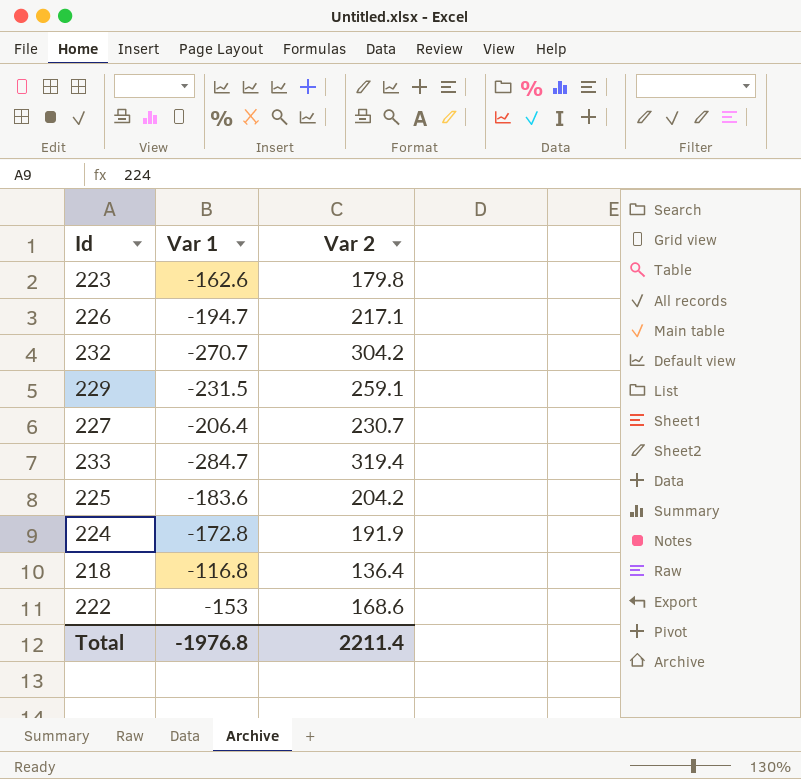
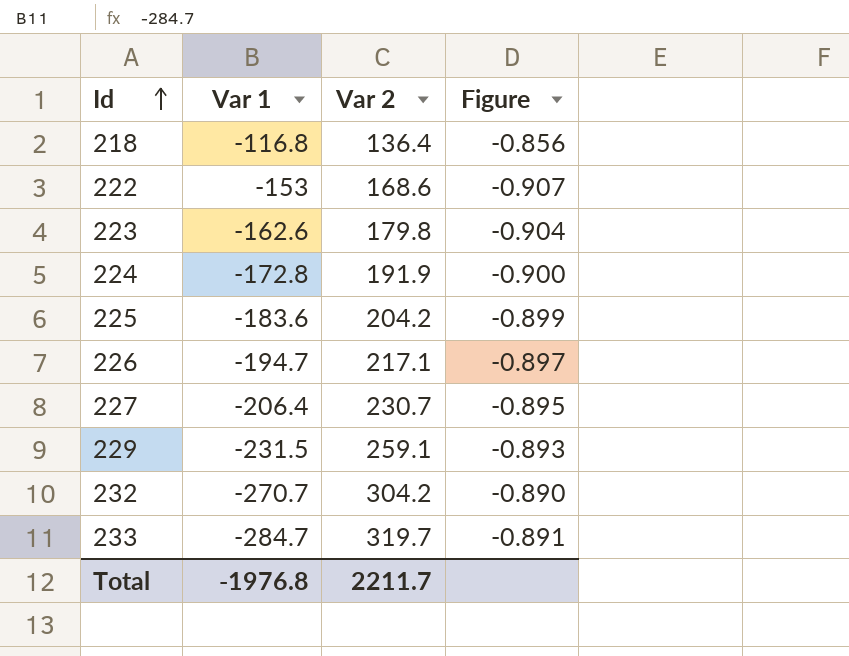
row order: none -> Id ascending
column Figure | formula: none -> [Var 1] / [Var 2]
233 | Var 2: 319.4 -> 319.7
Total | Var 2: 2211.4 -> 2211.7

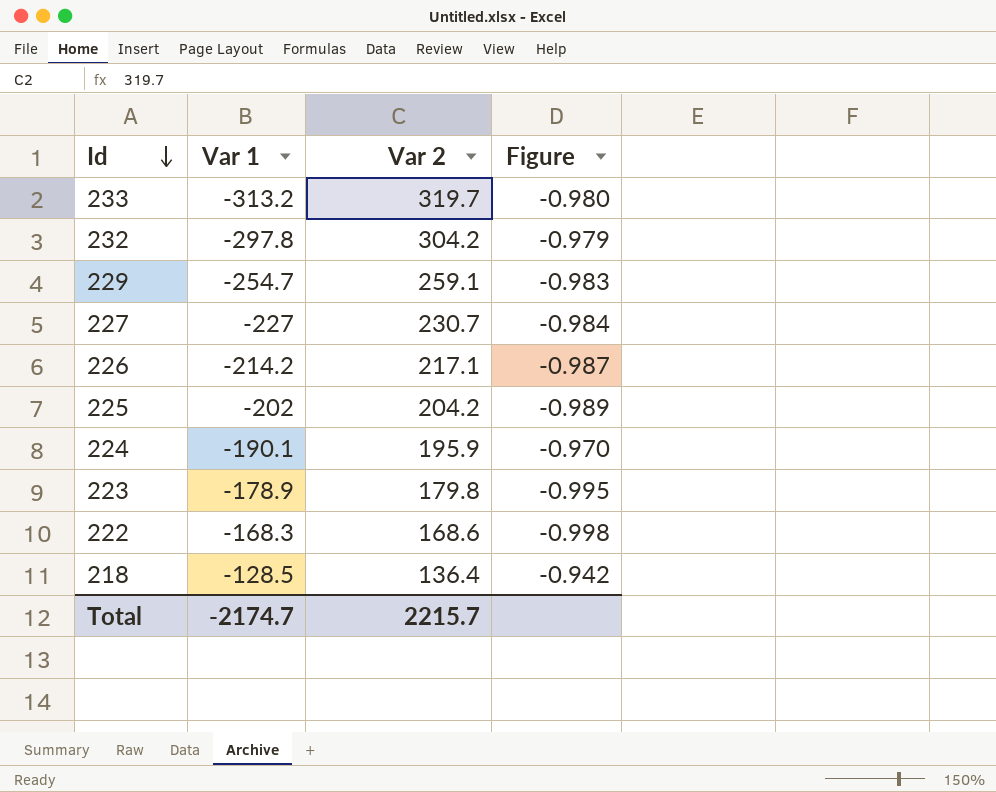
row order: Id ascending -> Id descending
233 | Var 1: -284.7 -> -313.2
233 | Figure: -0.891 -> -0.980
232 | Var 1: -270.7 -> -297.8
232 | Figure: -0.890 -> -0.979
229 | Var 1: -231.5 -> -254.7
229 | Figure: -0.893 -> -0.983
227 | Var 1: -206.4 -> -227
227 | Figure: -0.895 -> -0.984
226 | Var 1: -194.7 -> -214.2
226 | Figure: -0.897 -> -0.987
225 | Var 1: -183.6 -> -202
225 | Figure: -0.899 -> -0.989
224 | Var 1: -172.8 -> -190.1
224 | Var 2: 191.9 -> 195.9
224 | Figure: -0.900 -> -0.970
223 | Var 1: -162.6 -> -178.9
223 | Figure: -0.904 -> -0.995
222 | Var 1: -153 -> -168.3
222 | Figure: -0.907 -> -0.998
218 | Var 1: -116.8 -> -128.5
218 | Figure: -0.856 -> -0.942
Total | Var 1: -1976.8 -> -2174.7
Total | Var 2: 2211.7 -> 2215.7

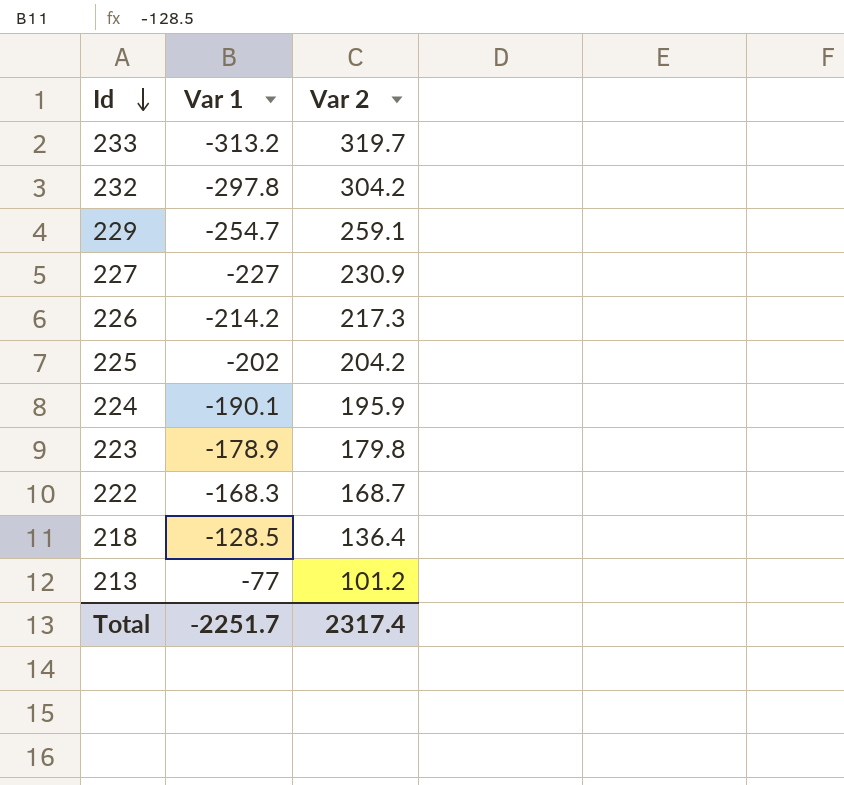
column Figure | formula: [Var 1] / [Var 2] -> none
227 | Var 2: 230.7 -> 230.9
226 | Var 2: 217.1 -> 217.3
222 | Var 2: 168.6 -> 168.7
row 213: none -> -77 | 101.2
Total | Var 1: -2174.7 -> -2251.7
Total | Var 2: 2215.7 -> 2317.4

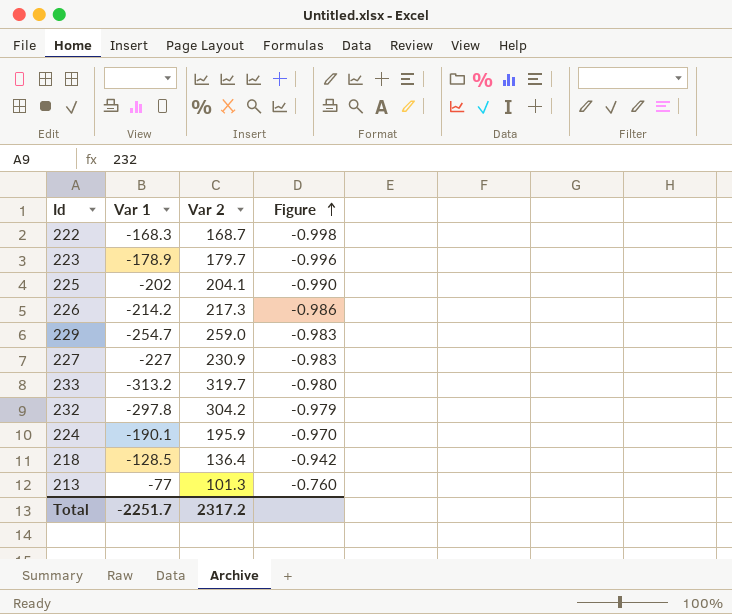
row order: Id descending -> Figure ascending
column Figure | formula: none -> [Var 1] / [Var 2]
223 | Var 2: 179.8 -> 179.7
225 | Var 2: 204.2 -> 204.1
229 | Var 2: 259.1 -> 259.0
213 | Var 2: 101.2 -> 101.3
Total | Var 2: 2317.4 -> 2317.2

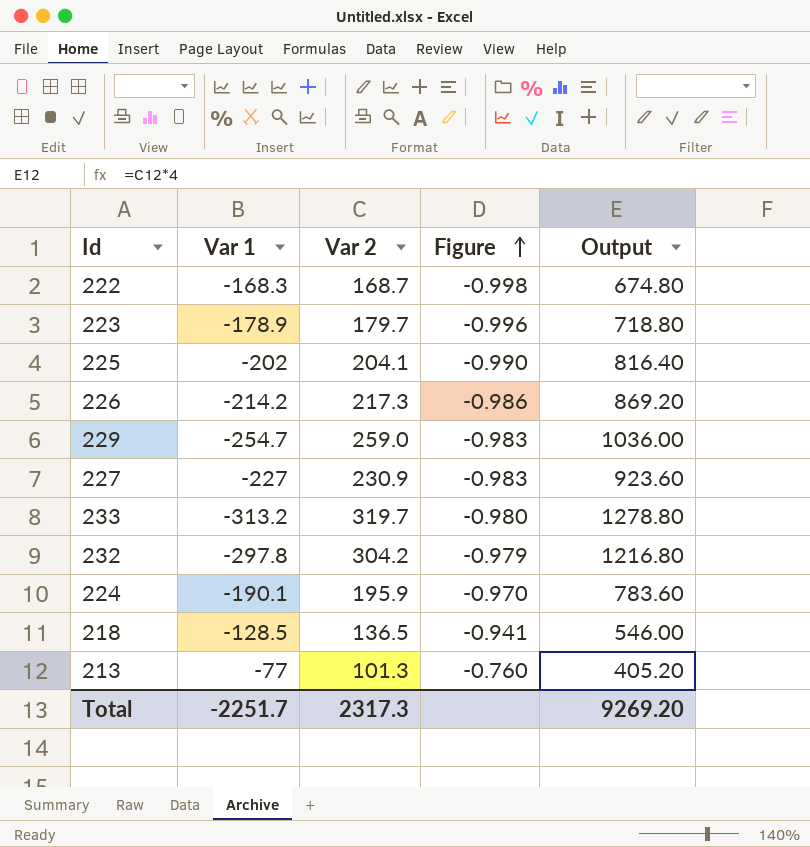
column Output | formula: none -> [Var 2] * 4
218 | Var 2: 136.4 -> 136.5
218 | Figure: -0.942 -> -0.941
Total | Var 2: 2317.2 -> 2317.3

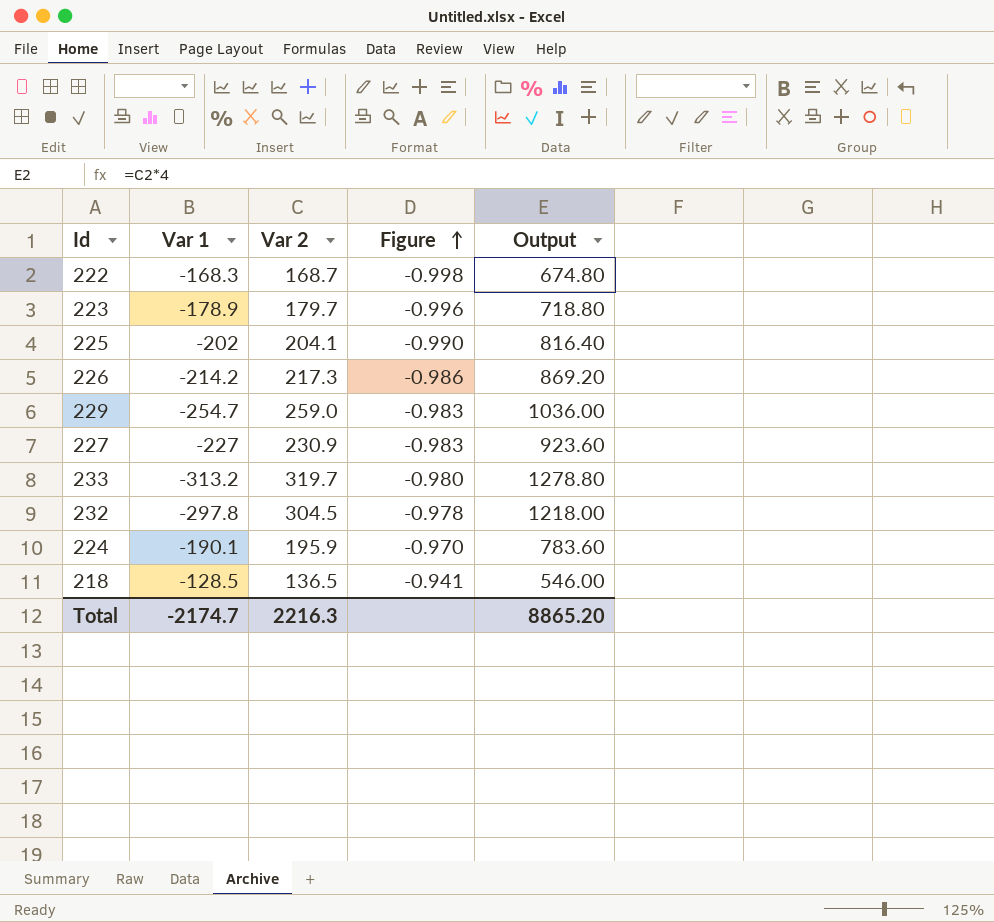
row 213: -77 | 101.3 | -0.760 | 405.20 -> none
232 | Var 2: 304.2 -> 304.5
232 | Figure: -0.979 -> -0.978
232 | Output: 1216.80 -> 1218.00
Total | Var 1: -2251.7 -> -2174.7
Total | Var 2: 2317.3 -> 2216.3
Total | Output: 9269.20 -> 8865.20

